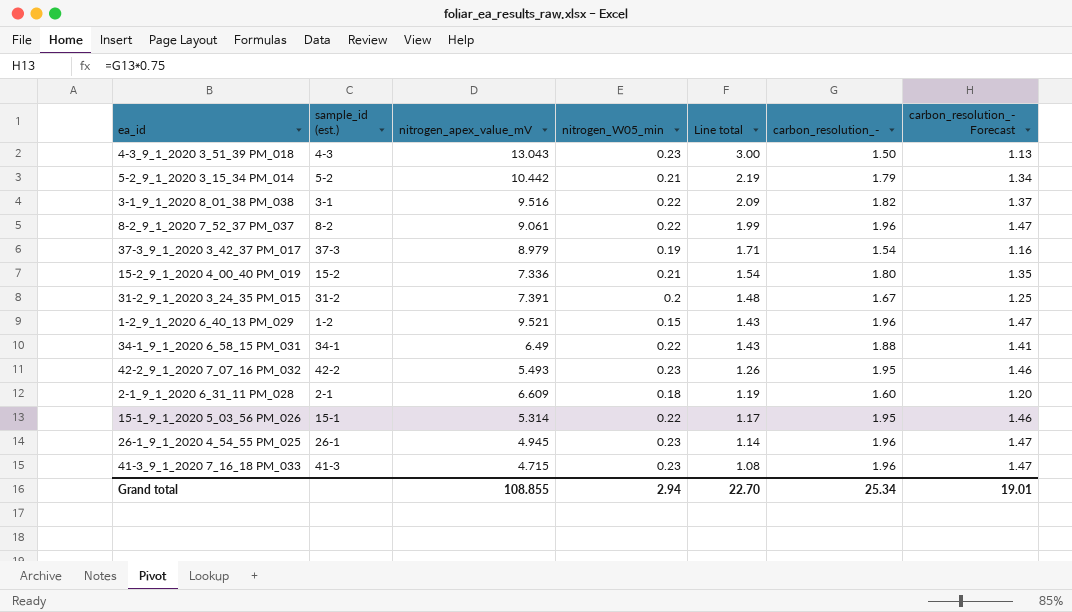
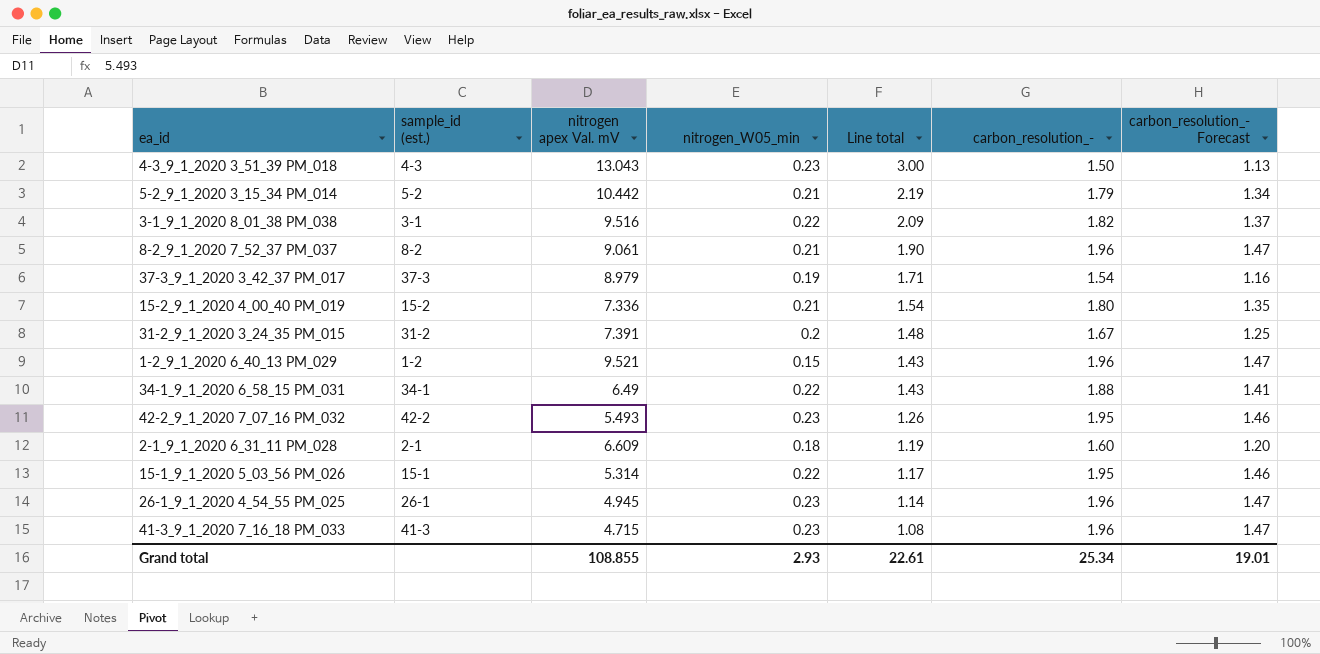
column name: nitrogen_apex_value_mV -> nitrogen apex Val. mV
8-2_9_1_2020 7_52_37 PM_037 | nitrogen_W05_min: 0.22 -> 0.21
8-2_9_1_2020 7_52_37 PM_037 | Line total: 1.99 -> 1.90
Grand total | nitrogen_W05_min: 2.94 -> 2.93
Grand total | Line total: 22.70 -> 22.61

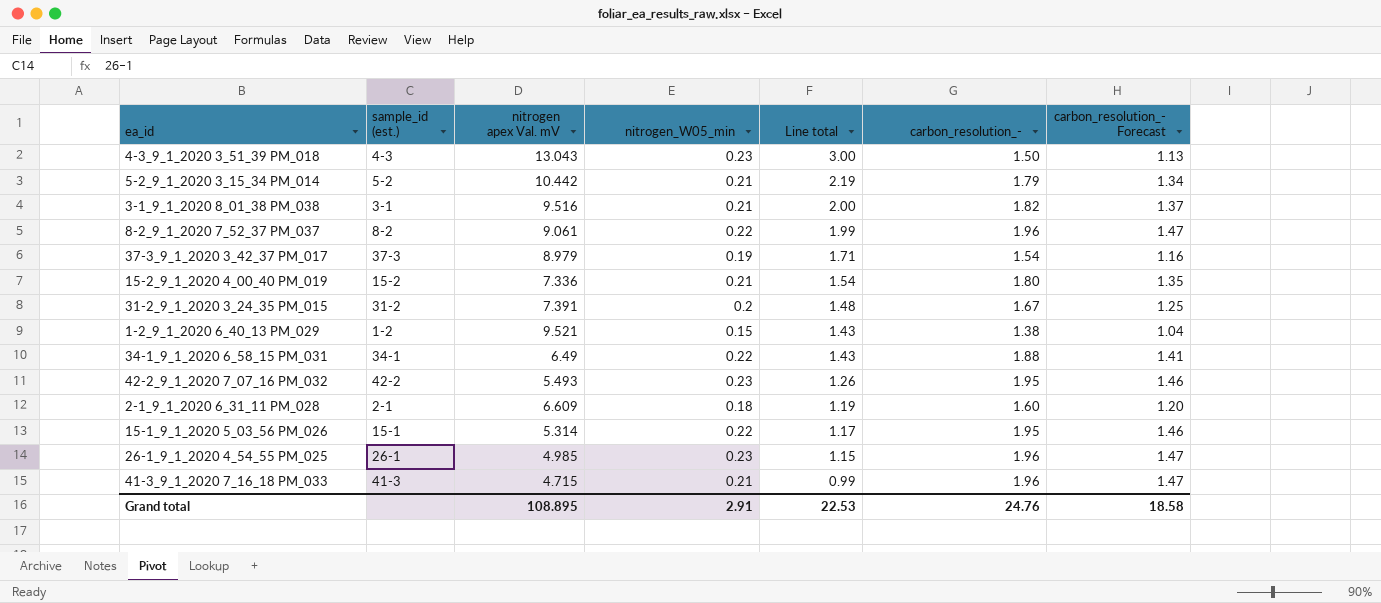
3-1_9_1_2020 8_01_38 PM_038 | nitrogen_W05_min: 0.22 -> 0.21
3-1_9_1_2020 8_01_38 PM_038 | Line total: 2.09 -> 2.00
8-2_9_1_2020 7_52_37 PM_037 | nitrogen_W05_min: 0.21 -> 0.22
8-2_9_1_2020 7_52_37 PM_037 | Line total: 1.90 -> 1.99
1-2_9_1_2020 6_40_13 PM_029 | carbon_resolution_-: 1.96 -> 1.38
1-2_9_1_2020 6_40_13 PM_029 | carbon_resolution_- Forecast: 1.47 -> 1.04
26-1_9_1_2020 4_54_55 PM_025 | nitrogen apex Val. mV: 4.945 -> 4.985
26-1_9_1_2020 4_54_55 PM_025 | Line total: 1.14 -> 1.15
41-3_9_1_2020 7_16_18 PM_033 | nitrogen_W05_min: 0.23 -> 0.21
41-3_9_1_2020 7_16_18 PM_033 | Line total: 1.08 -> 0.99
Grand total | nitrogen apex Val. mV: 108.855 -> 108.895
Grand total | nitrogen_W05_min: 2.93 -> 2.91
Grand total | Line total: 22.61 -> 22.53
Grand total | carbon_resolution_-: 25.34 -> 24.76
Grand total | carbon_resolution_- Forecast: 19.01 -> 18.58

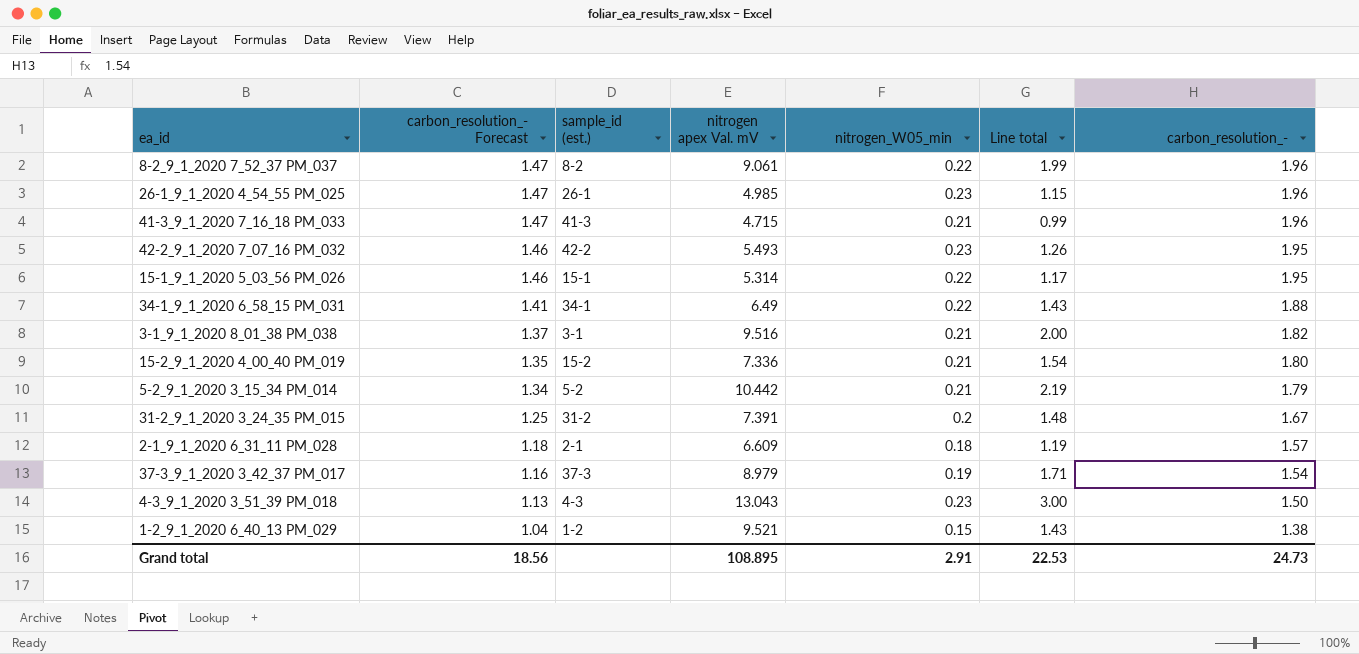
row order: Line total descending -> carbon_resolution_- Forecast descending
column carbon_resolution_- Forecast | position: 7 -> 2
2-1_9_1_2020 6_31_11 PM_028 | carbon_resolution_- Forecast: 1.20 -> 1.18
2-1_9_1_2020 6_31_11 PM_028 | carbon_resolution_-: 1.60 -> 1.57
Grand total | carbon_resolution_- Forecast: 18.58 -> 18.56
Grand total | carbon_resolution_-: 24.76 -> 24.73

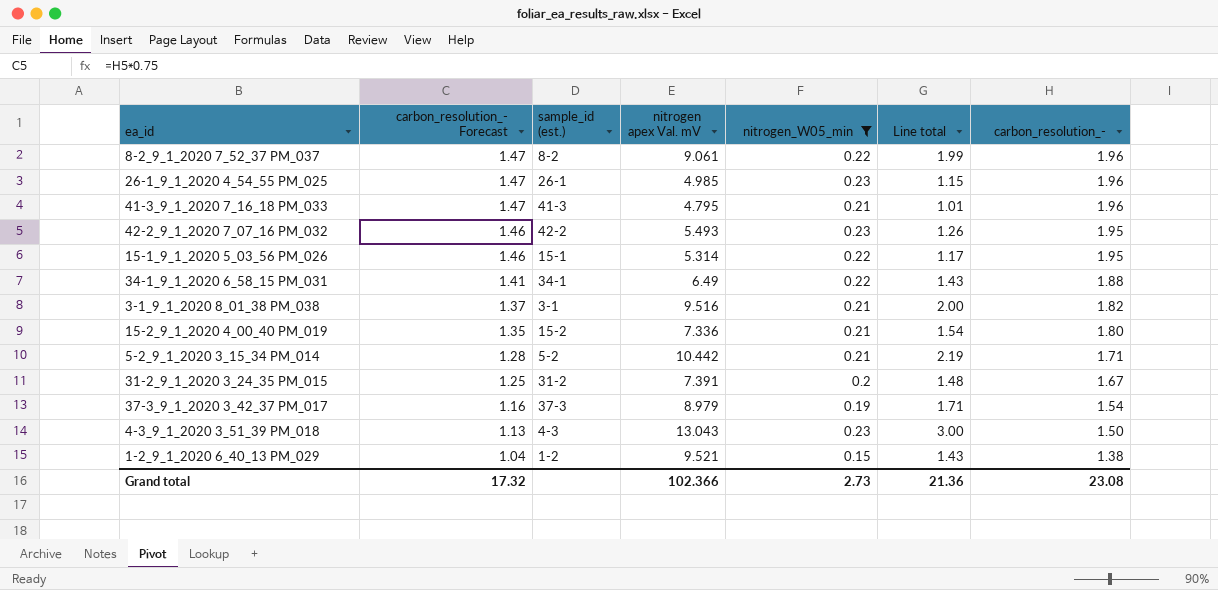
filter: none -> nitrogen_W05_min != 0.18
41-3_9_1_2020 7_16_18 PM_033 | nitrogen apex Val. mV: 4.715 -> 4.795
41-3_9_1_2020 7_16_18 PM_033 | Line total: 0.99 -> 1.01
5-2_9_1_2020 3_15_34 PM_014 | carbon_resolution_- Forecast: 1.34 -> 1.28
5-2_9_1_2020 3_15_34 PM_014 | carbon_resolution_-: 1.79 -> 1.71
Grand total | carbon_resolution_- Forecast: 18.56 -> 17.32
Grand total | nitrogen apex Val. mV: 108.895 -> 102.366
Grand total | nitrogen_W05_min: 2.91 -> 2.73
Grand total | Line total: 22.53 -> 21.36
Grand total | carbon_resolution_-: 24.73 -> 23.08

